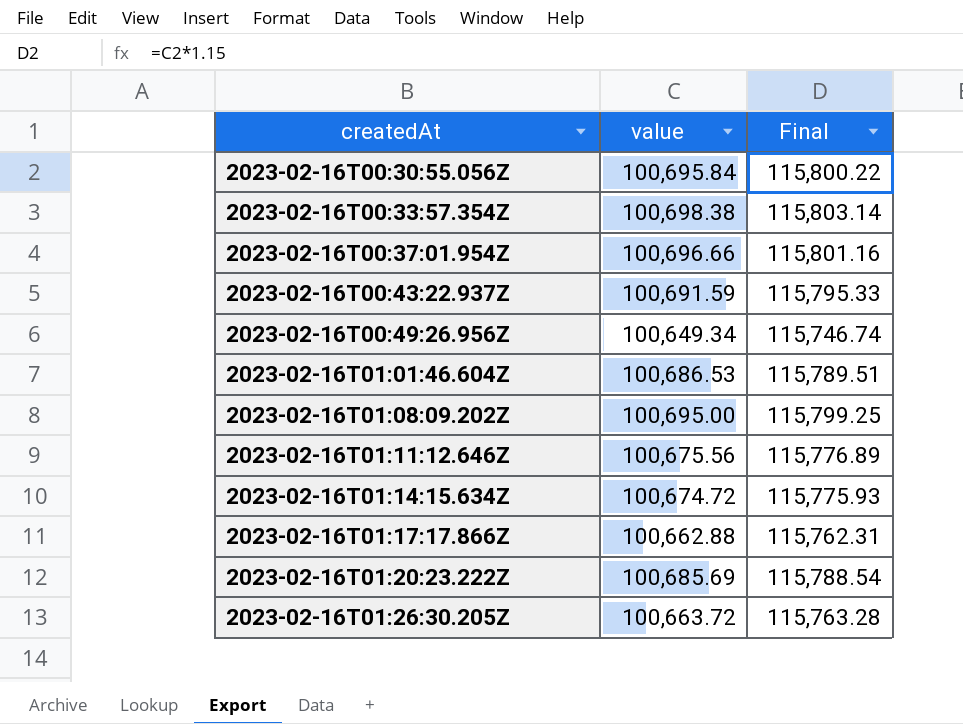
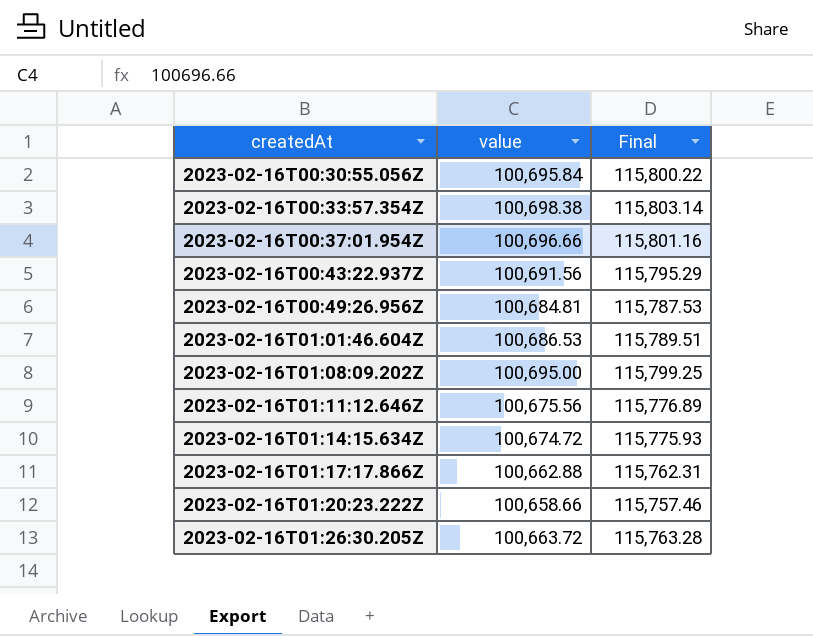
2023-02-16T00:43:22.937Z | value: 100,691.59 -> 100,691.56
2023-02-16T00:43:22.937Z | Final: 115,795.33 -> 115,795.29
2023-02-16T00:49:26.956Z | value: 100,649.34 -> 100,684.81
2023-02-16T00:49:26.956Z | Final: 115,746.74 -> 115,787.53
2023-02-16T01:20:23.222Z | value: 100,685.69 -> 100,658.66
2023-02-16T01:20:23.222Z | Final: 115,788.54 -> 115,757.46

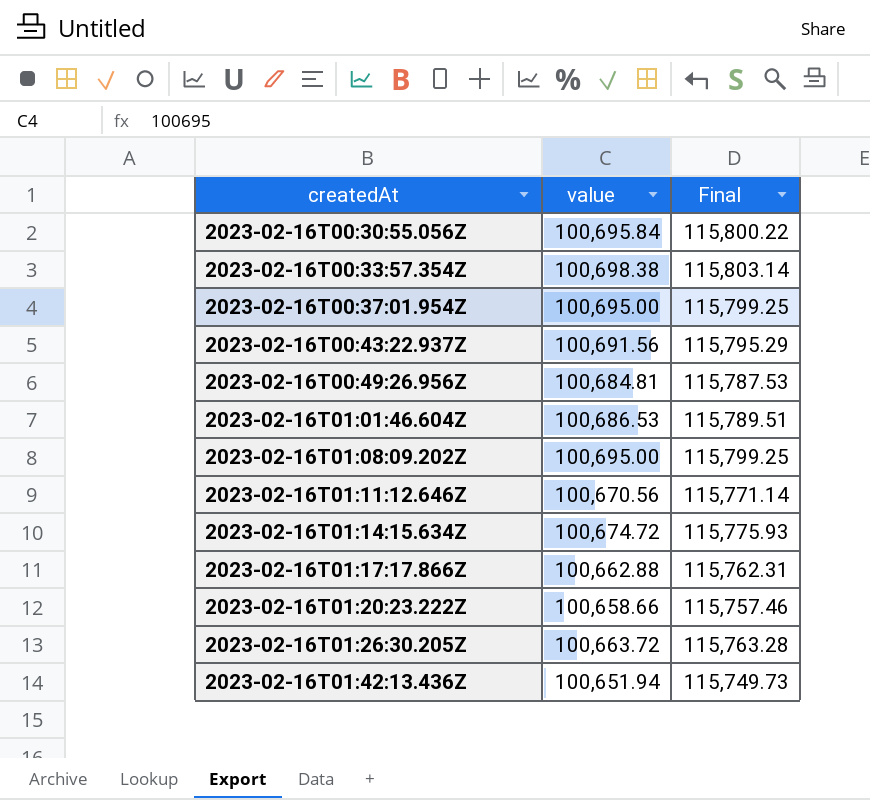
2023-02-16T00:37:01.954Z | value: 100,696.66 -> 100,695.00
2023-02-16T00:37:01.954Z | Final: 115,801.16 -> 115,799.25
2023-02-16T01:11:12.646Z | value: 100,675.56 -> 100,670.56
2023-02-16T01:11:12.646Z | Final: 115,776.89 -> 115,771.14
row 2023-02-16T01:42:13.436Z: none -> 100,651.94 | 115,749.73

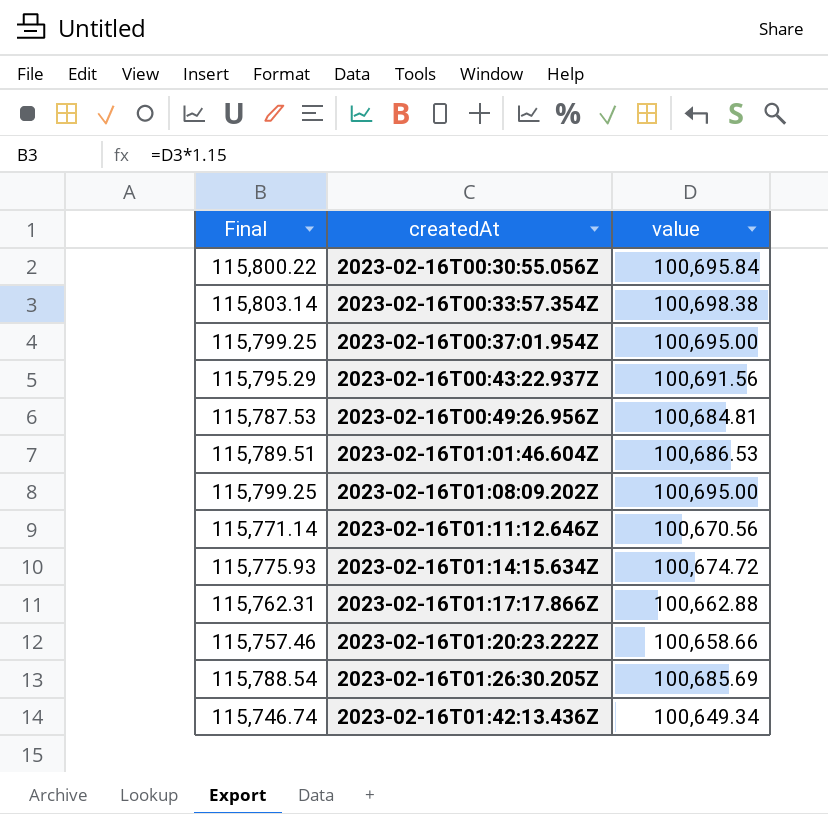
column Final | position: 3 -> 1
2023-02-16T01:26:30.205Z | Final: 115,763.28 -> 115,788.54
2023-02-16T01:26:30.205Z | value: 100,663.72 -> 100,685.69
2023-02-16T01:42:13.436Z | Final: 115,749.73 -> 115,746.74
2023-02-16T01:42:13.436Z | value: 100,651.94 -> 100,649.34

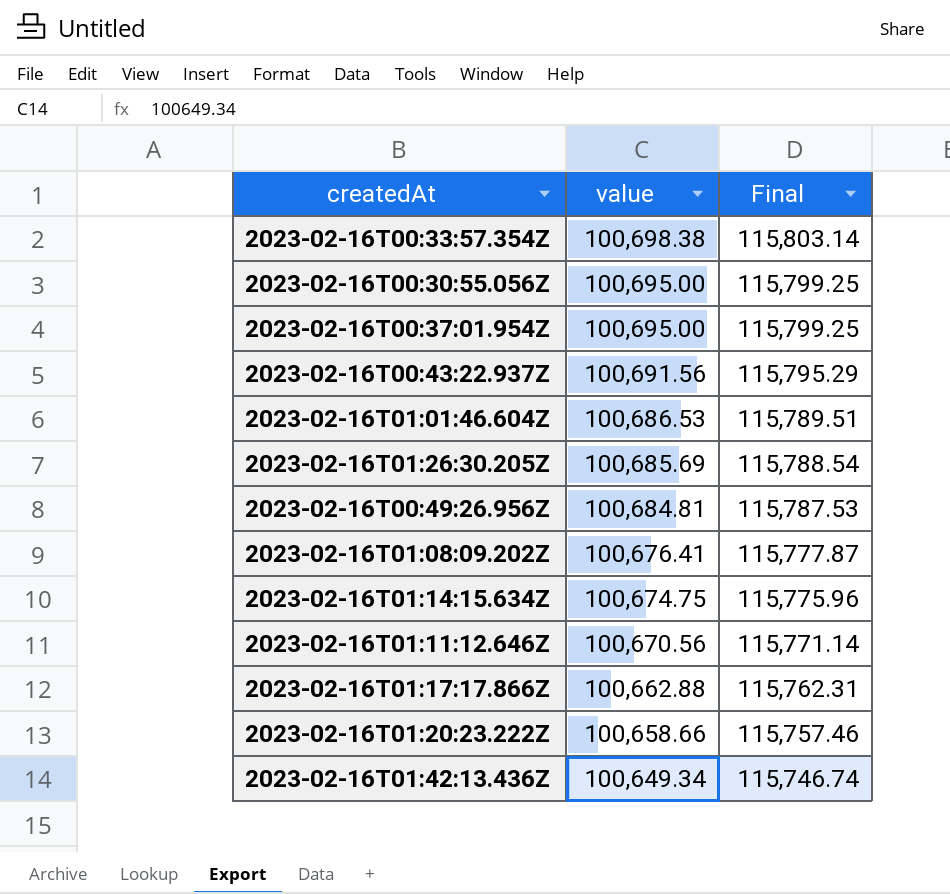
row order: createdAt ascending -> value descending
column Final | position: 1 -> 3
2023-02-16T00:30:55.056Z | value: 100,695.84 -> 100,695.00
2023-02-16T00:30:55.056Z | Final: 115,800.22 -> 115,799.25
2023-02-16T01:08:09.202Z | value: 100,695.00 -> 100,676.41
2023-02-16T01:08:09.202Z | Final: 115,799.25 -> 115,777.87
2023-02-16T01:14:15.634Z | value: 100,674.72 -> 100,674.75
2023-02-16T01:14:15.634Z | Final: 115,775.93 -> 115,775.96

